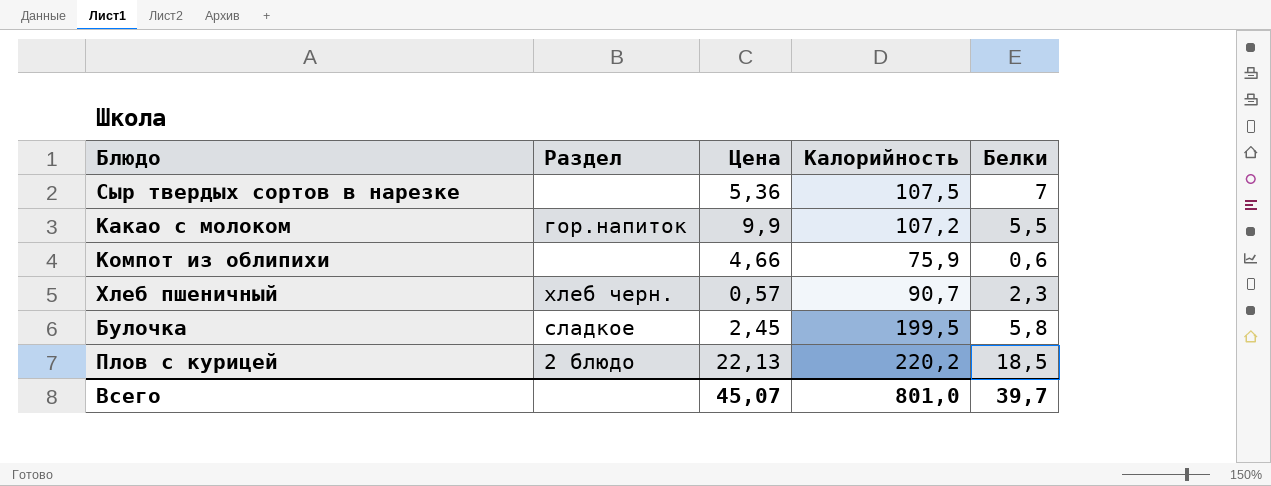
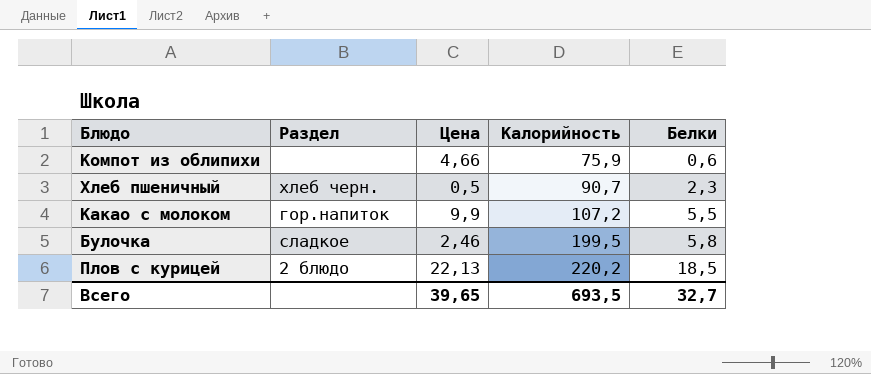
row order: none -> Калорийность ascending
row Сыр твердых сортов в нарезке: none | 5,36 | 107,5 | 7 -> none
Хлеб пшеничный | Цена: 0,57 -> 0,5
Булочка | Цена: 2,45 -> 2,46
Всего | Цена: 45,07 -> 39,65
Всего | Калорийность: 801,0 -> 693,5
Всего | Белки: 39,7 -> 32,7

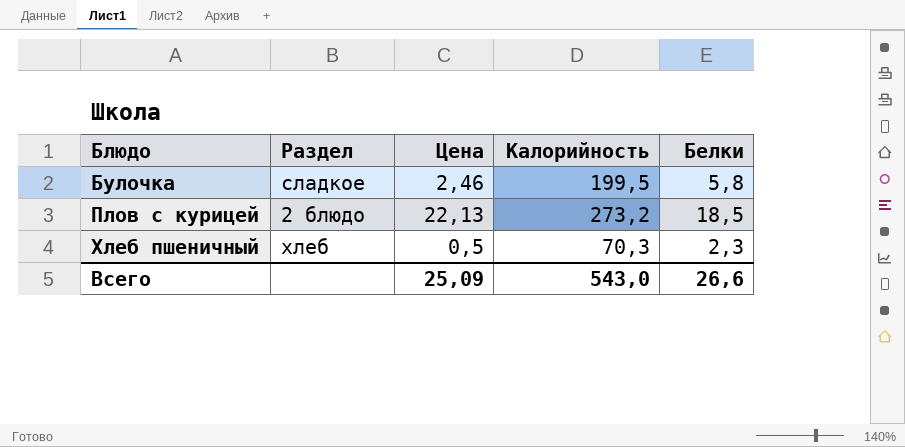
row order: Калорийность ascending -> Блюдо ascending
row Компот из облипихи: none | 4,66 | 75,9 | 0,6 -> none
row Какао с молоком: гор.напиток | 9,9 | 107,2 | 5,5 -> none
Плов с курицей | Калорийность: 220,2 -> 273,2
Хлеб пшеничный | Раздел: хлеб черн. -> хлеб
Хлеб пшеничный | Калорийность: 90,7 -> 70,3
Всего | Цена: 39,65 -> 25,09
Всего | Калорийность: 693,5 -> 543,0
Всего | Белки: 32,7 -> 26,6

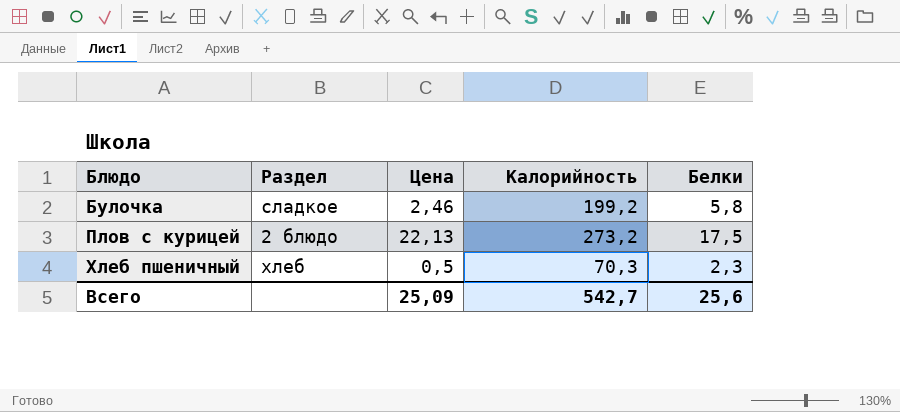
Булочка | Калорийность: 199,5 -> 199,2
Плов с курицей | Белки: 18,5 -> 17,5
Всего | Калорийность: 543,0 -> 542,7
Всего | Белки: 26,6 -> 25,6

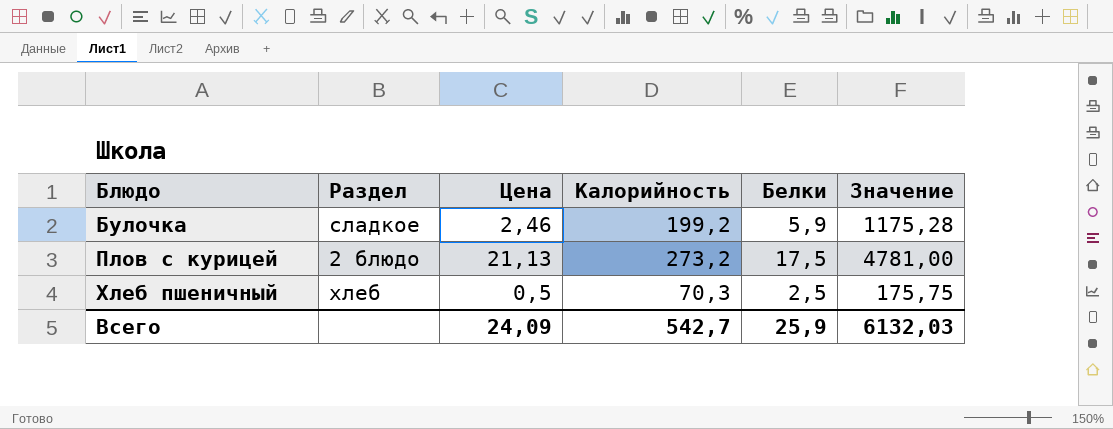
column Значение | formula: none -> [Калорийность] * [Белки]
Булочка | Белки: 5,8 -> 5,9
Плов с курицей | Цена: 22,13 -> 21,13
Хлеб пшеничный | Белки: 2,3 -> 2,5
Всего | Цена: 25,09 -> 24,09
Всего | Белки: 25,6 -> 25,9

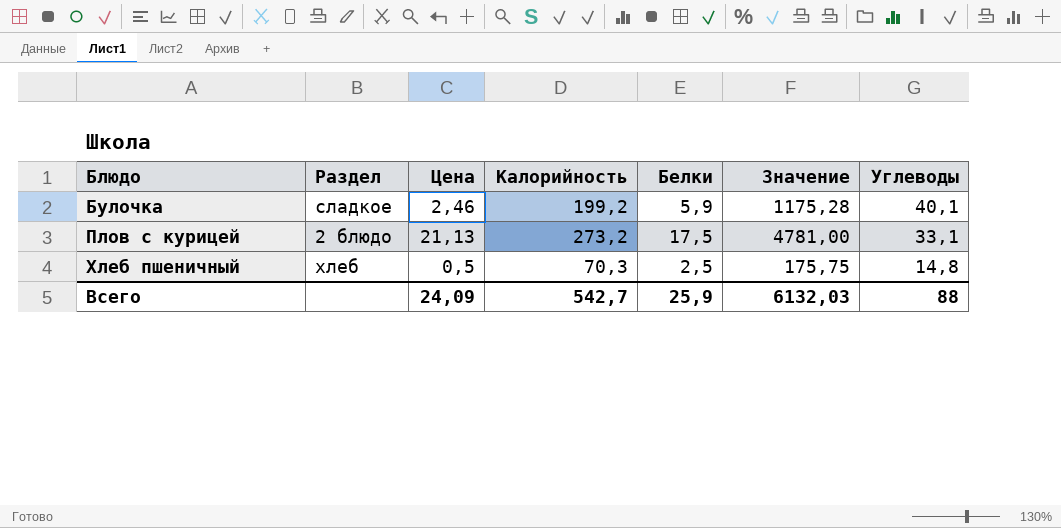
column Углеводы | position: none -> 7

